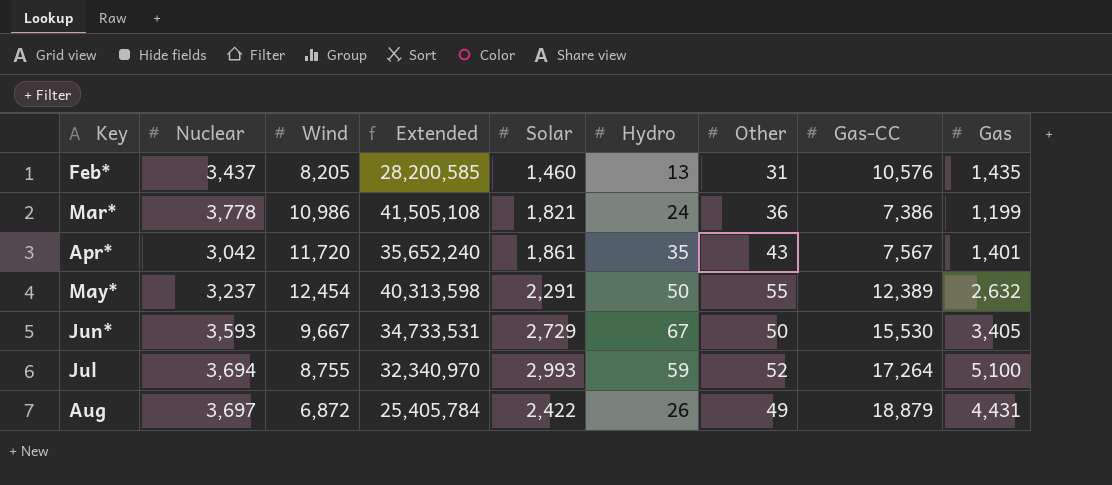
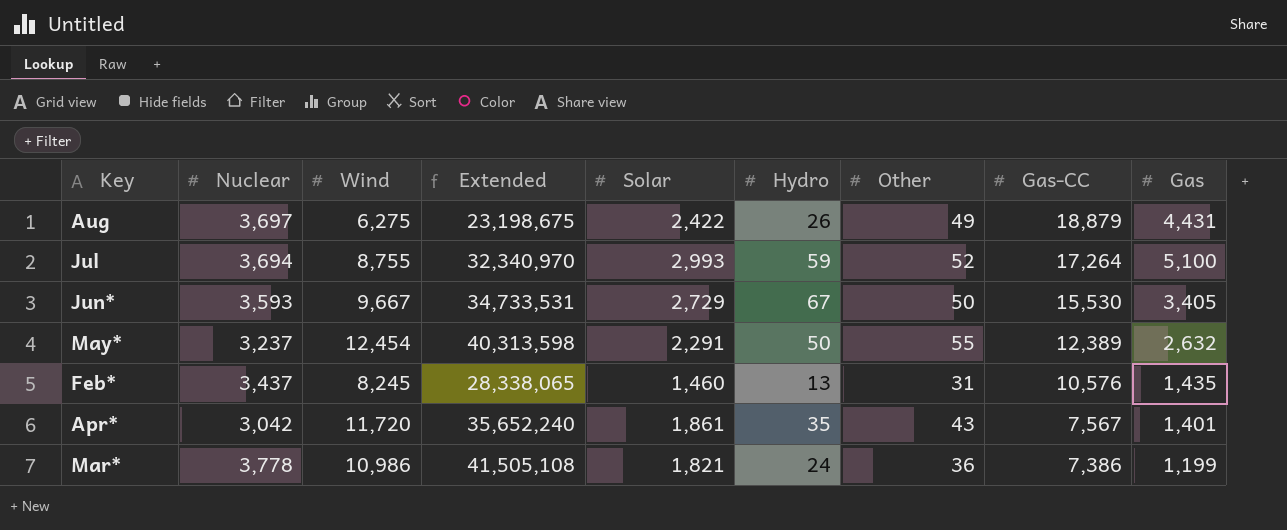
row order: Key ascending -> Gas-CC descending
Aug | Wind: 6,872 -> 6,275
Aug | Extended: 25,405,784 -> 23,198,675
Feb* | Wind: 8,205 -> 8,245
Feb* | Extended: 28,200,585 -> 28,338,065

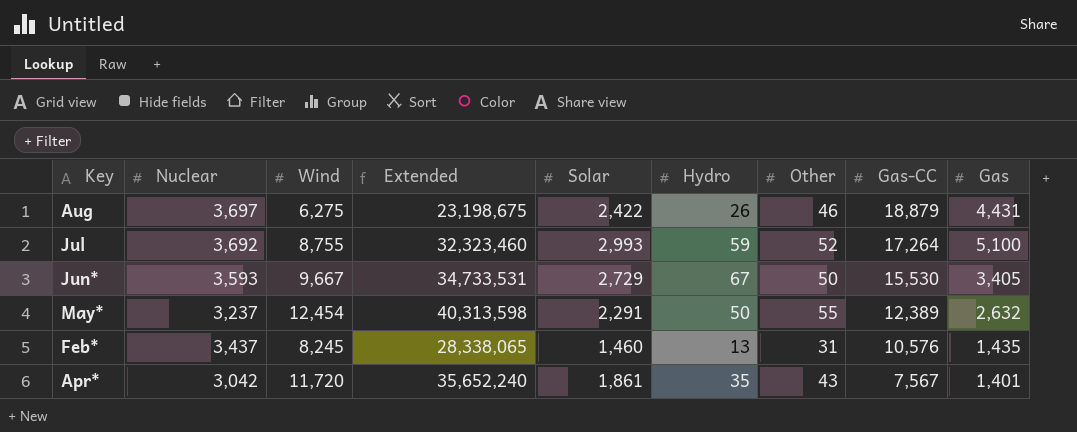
row Mar*: 3,778 | 10,986 | 41,505,108 | 1,821 | 24 | 36 | 7,386 | 1,199 -> none
Aug | Other: 49 -> 46
Jul | Nuclear: 3,694 -> 3,692
Jul | Extended: 32,340,970 -> 32,323,460

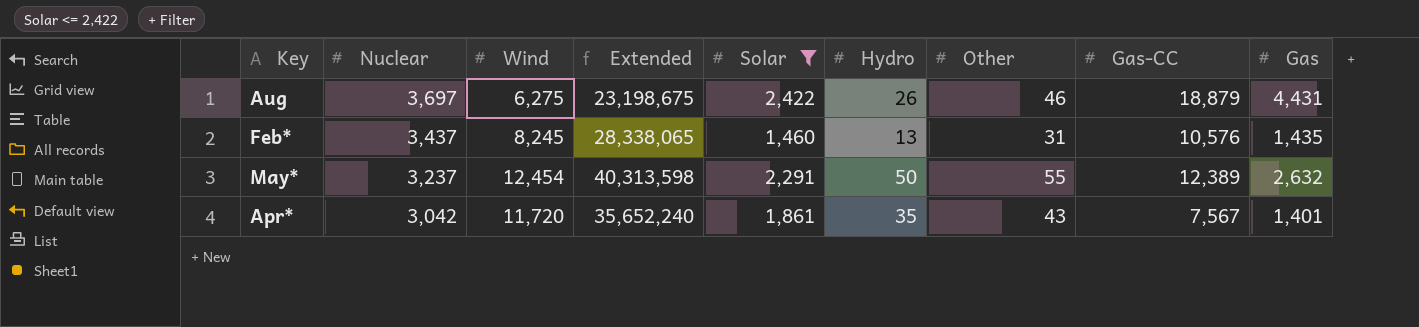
filter: none -> Solar <= 2,422
row order: Gas-CC descending -> Nuclear descending

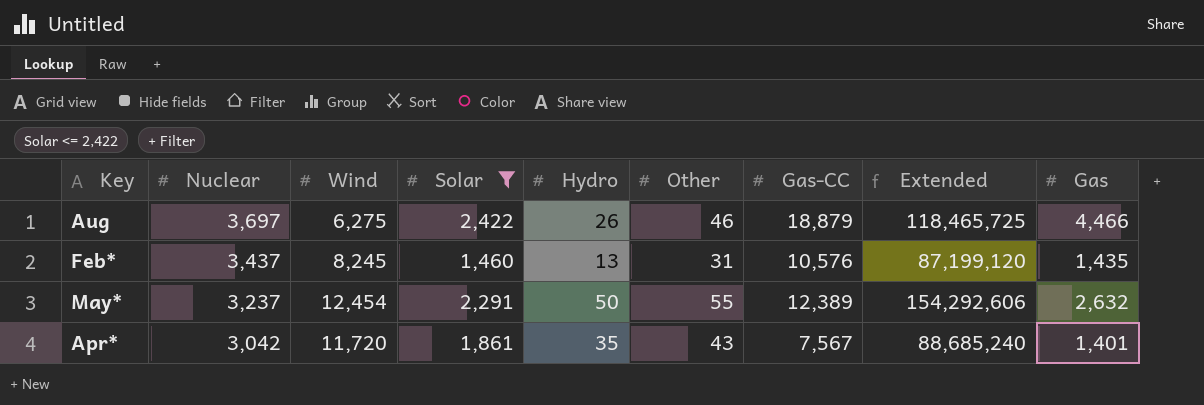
column Extended | formula: [Nuclear] * [Wind] -> [Wind] * [Gas-CC]
column Extended | position: 4 -> 8
Aug | Gas: 4,431 -> 4,466

